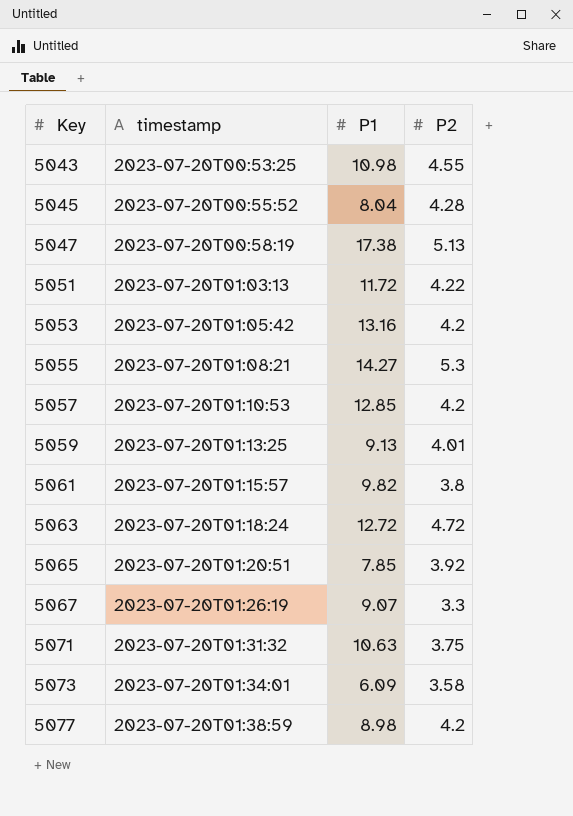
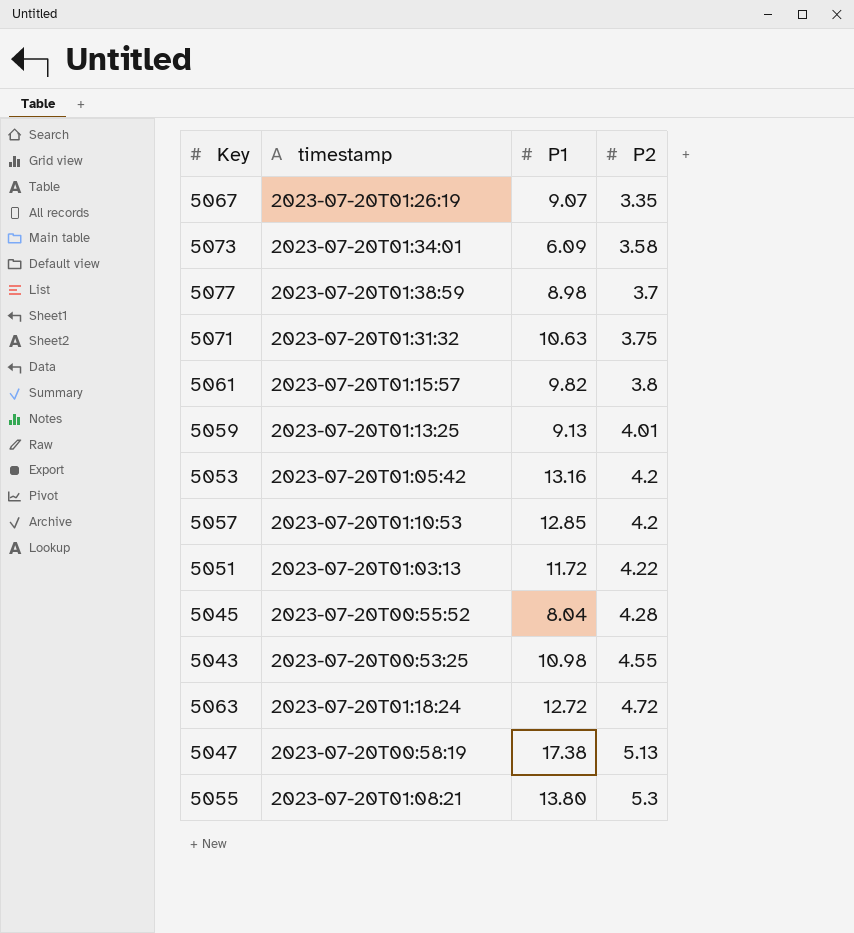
row order: Key ascending -> P2 ascending
row 5065: 2023-07-20T01:20:51 | 7.85 | 3.92 -> none
5067 | P2: 3.3 -> 3.35
5077 | P2: 4.2 -> 3.7
5055 | P1: 14.27 -> 13.80

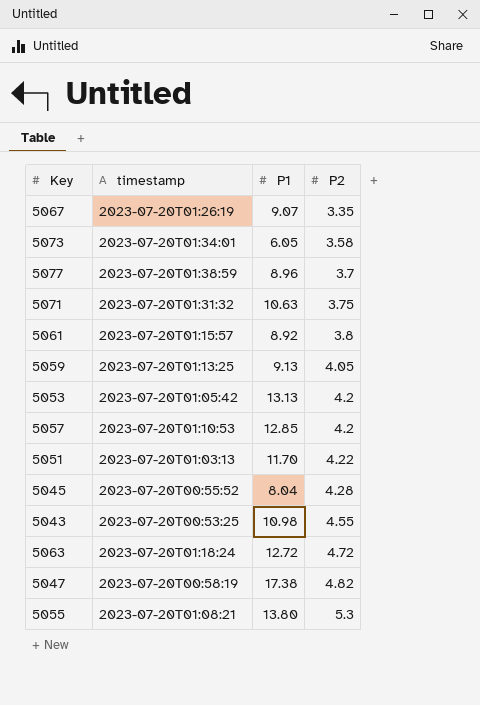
5073 | P1: 6.09 -> 6.05
5077 | P1: 8.98 -> 8.96
5061 | P1: 9.82 -> 8.92
5059 | P2: 4.01 -> 4.05
5053 | P1: 13.16 -> 13.13
5051 | P1: 11.72 -> 11.70
5047 | P2: 5.13 -> 4.82

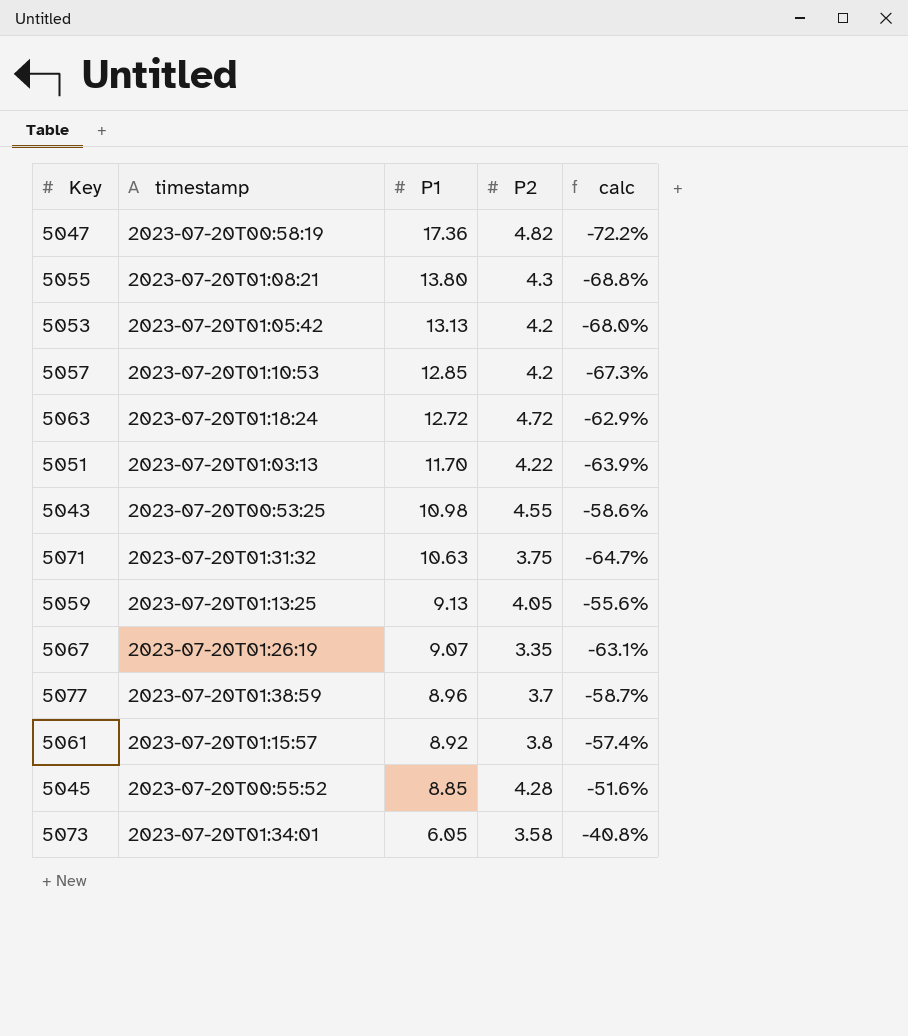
row order: P2 ascending -> P1 descending
column calc | formula: none -> ([P2] - [P1]) / [P1]
5047 | P1: 17.38 -> 17.36
5055 | P2: 5.3 -> 4.3
5045 | P1: 8.04 -> 8.85

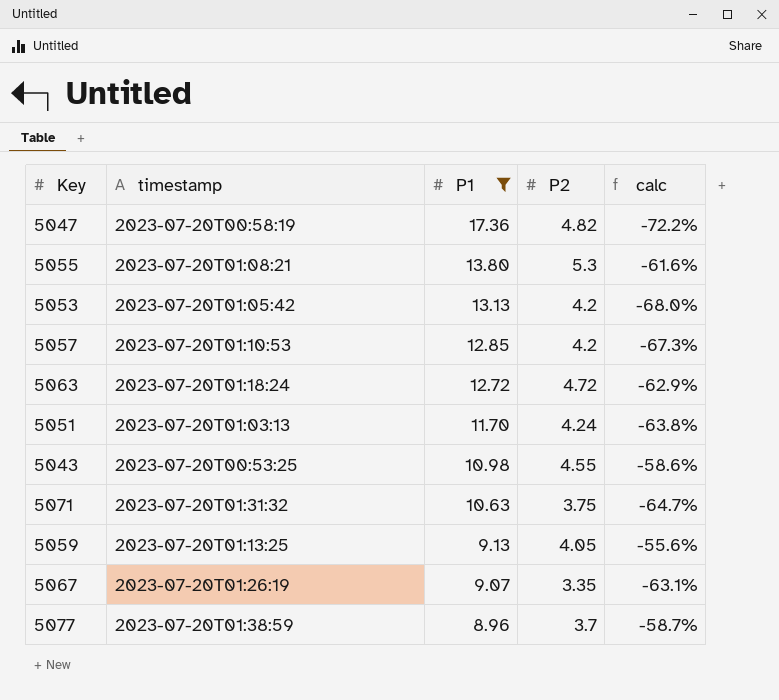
filter: none -> P1 >= 8.96
5055 | P2: 4.3 -> 5.3
5055 | calc: -68.8% -> -61.6%
5051 | P2: 4.22 -> 4.24
5051 | calc: -63.9% -> -63.8%

